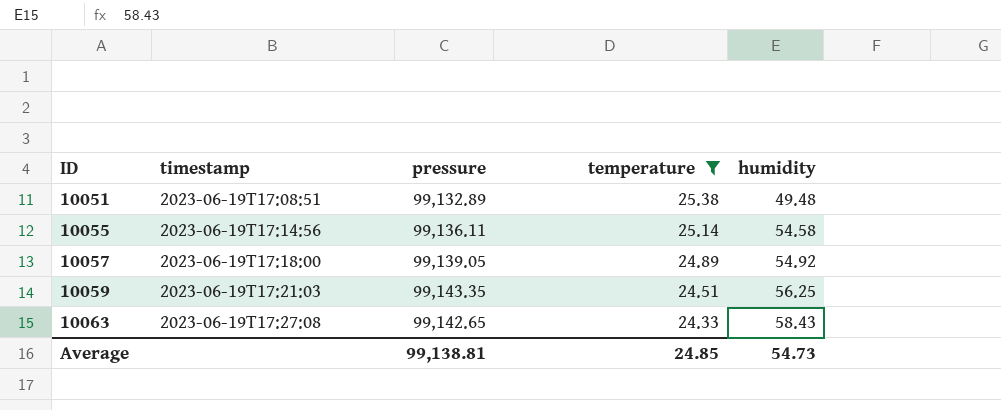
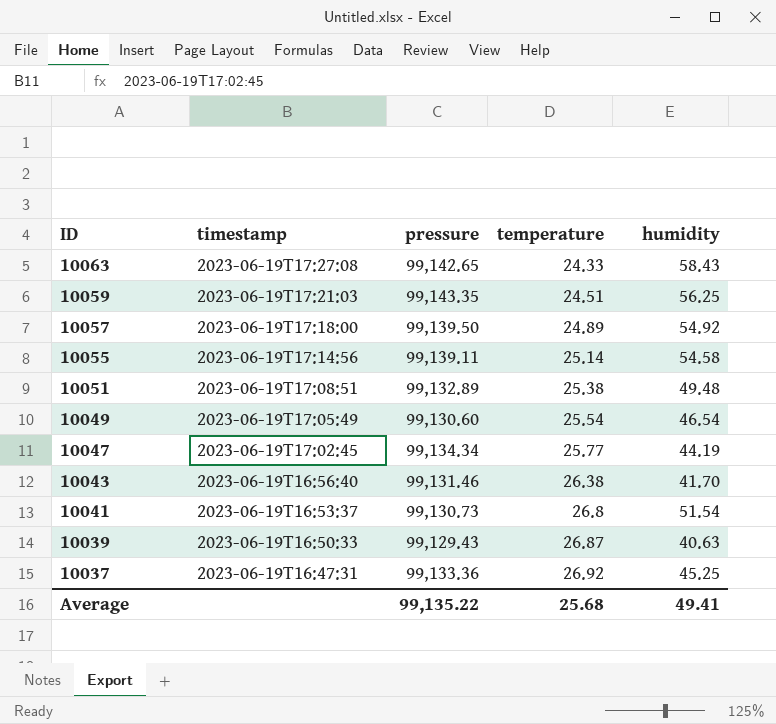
filter: temperature <= 25.38 -> none
row order: ID ascending -> ID descending
10057 | pressure: 99,139.05 -> 99,139.50
10055 | pressure: 99,136.11 -> 99,139.11
Average | pressure: 99,138.81 -> 99,135.22
Average | temperature: 24.85 -> 25.68
Average | humidity: 54.73 -> 49.41

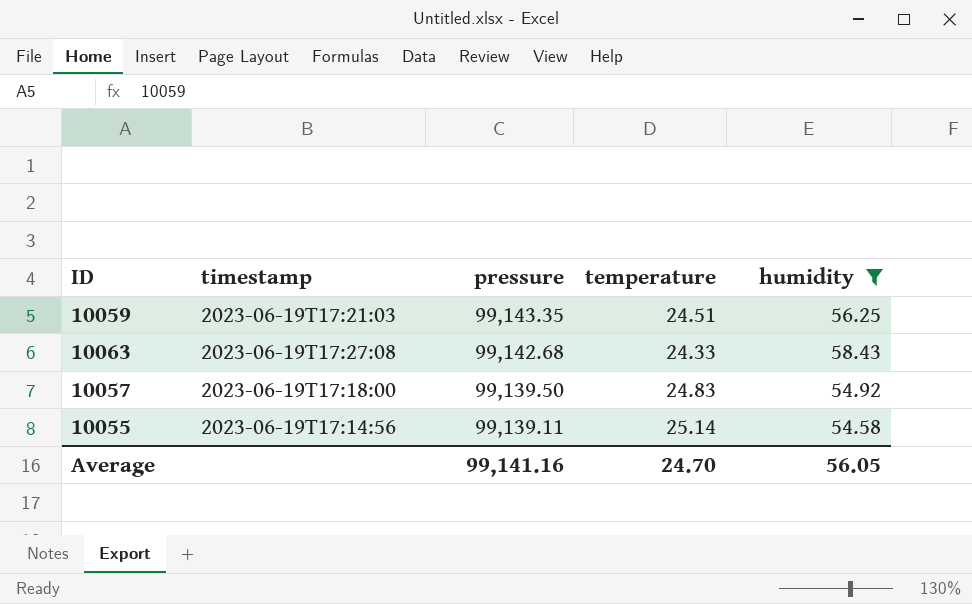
filter: none -> humidity >= 54.58
row order: ID descending -> pressure descending
10063 | pressure: 99,142.65 -> 99,142.68
10057 | temperature: 24.89 -> 24.83
Average | pressure: 99,135.22 -> 99,141.16
Average | temperature: 25.68 -> 24.70
Average | humidity: 49.41 -> 56.05

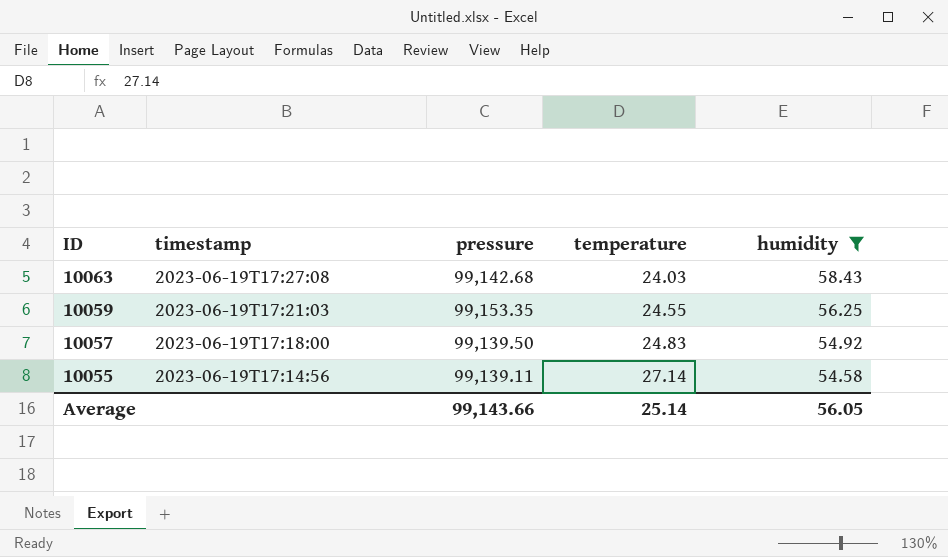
row order: pressure descending -> ID descending
10063 | temperature: 24.33 -> 24.03
10059 | pressure: 99,143.35 -> 99,153.35
10059 | temperature: 24.51 -> 24.55
10055 | temperature: 25.14 -> 27.14
Average | pressure: 99,141.16 -> 99,143.66
Average | temperature: 24.70 -> 25.14

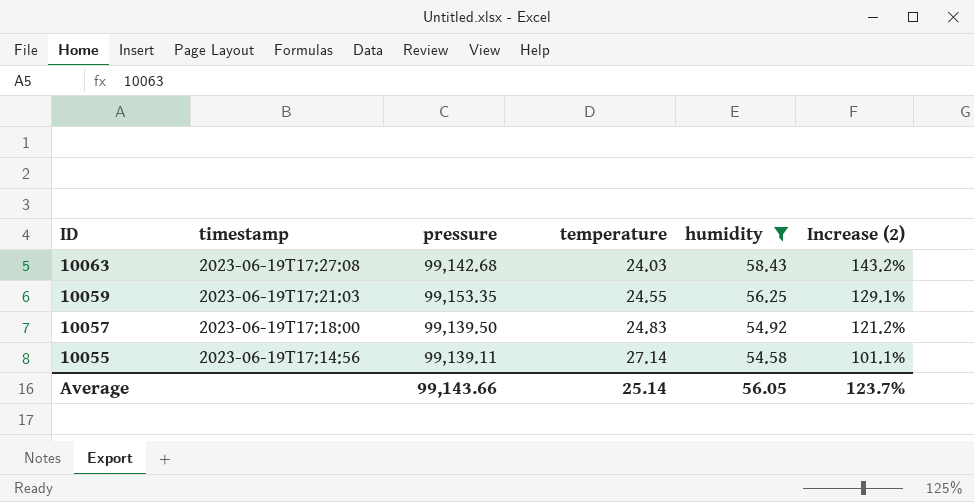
column Increase (2) | formula: none -> ([humidity] - [temperature]) / [temperature]

